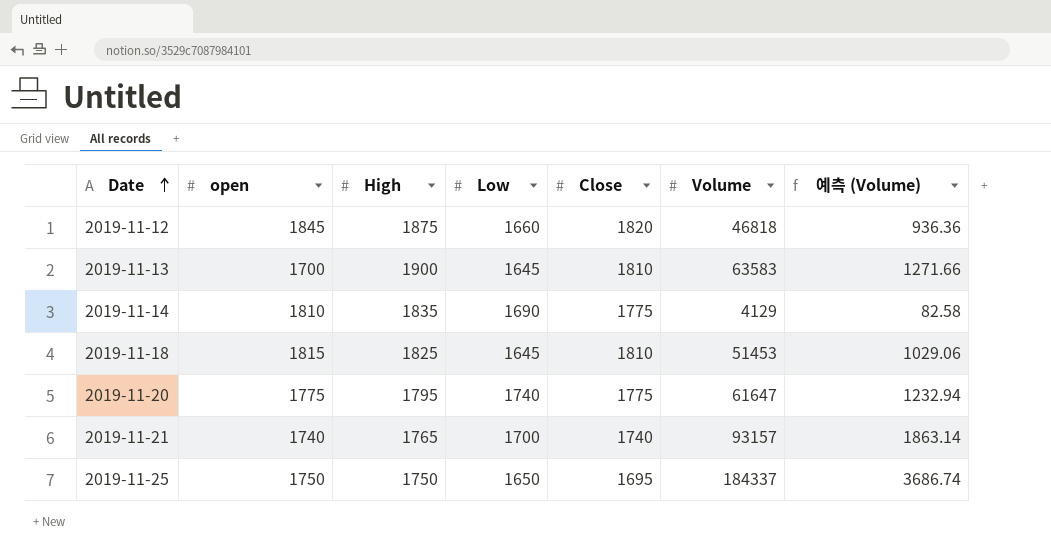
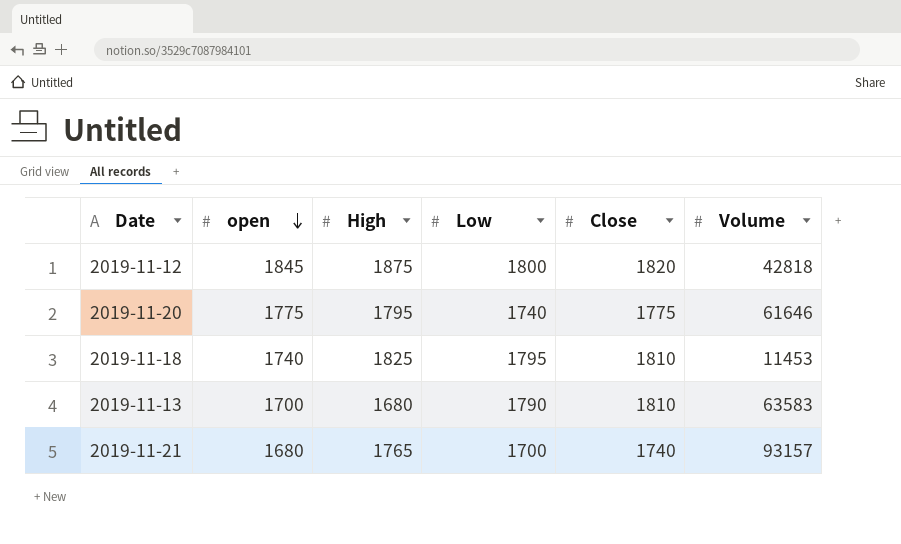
row order: Date ascending -> open descending
column 예측 (Volume) | formula: [Volume] * 0.02 -> none
row 2019-11-14: 1810 | 1835 | 1690 | 1775 | 4129 | 82.58 -> none
row 2019-11-25: 1750 | 1750 | 1650 | 1695 | 184337 | 3686.74 -> none
2019-11-12 | Low: 1660 -> 1800
2019-11-12 | Volume: 46818 -> 42818
2019-11-20 | Volume: 61647 -> 61646
2019-11-18 | open: 1815 -> 1740
2019-11-18 | Low: 1645 -> 1795
2019-11-18 | Volume: 51453 -> 11453
2019-11-13 | High: 1900 -> 1680
2019-11-13 | Low: 1645 -> 1790
2019-11-21 | open: 1740 -> 1680

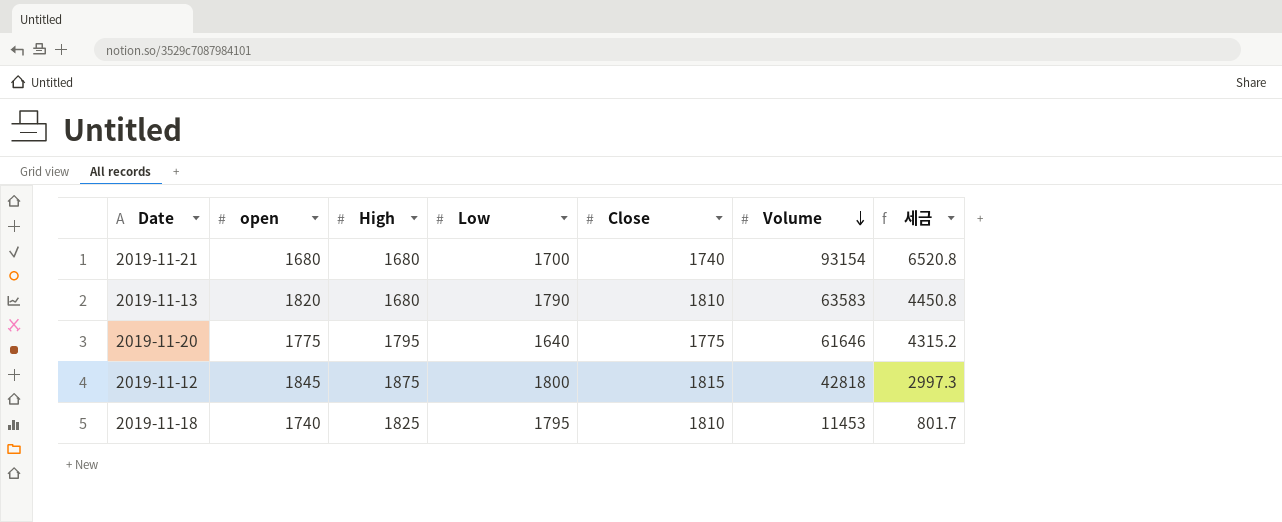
row order: open descending -> Volume descending
column 세금 | formula: none -> [Volume] * 0.07
2019-11-21 | High: 1765 -> 1680
2019-11-21 | Volume: 93157 -> 93154
2019-11-13 | open: 1700 -> 1820
2019-11-20 | Low: 1740 -> 1640
2019-11-12 | Close: 1820 -> 1815

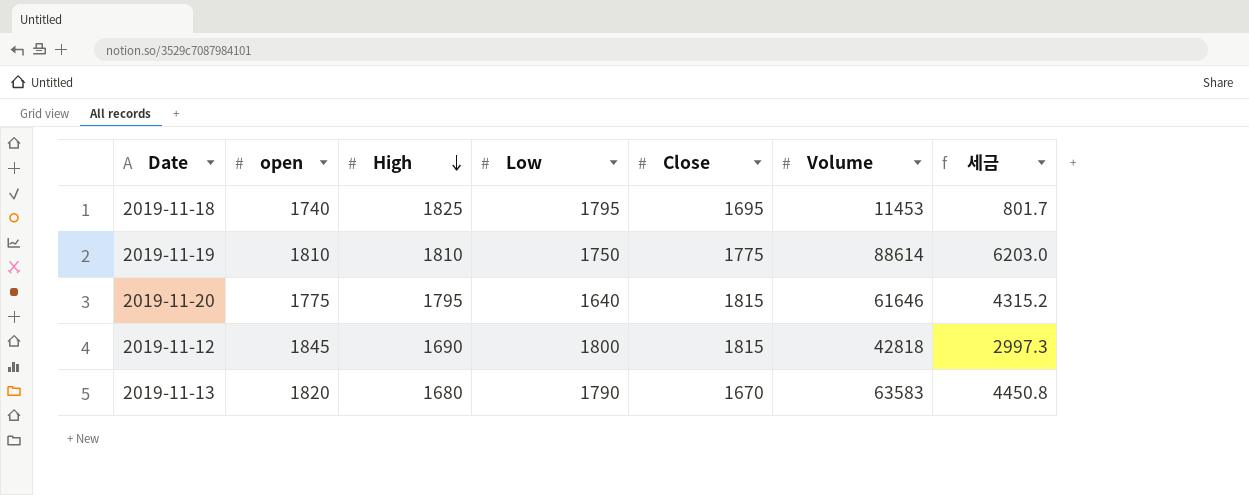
row order: Volume descending -> High descending
row 2019-11-21: 1680 | 1680 | 1700 | 1740 | 93154 | 6520.8 -> none
2019-11-18 | Close: 1810 -> 1695
row 2019-11-19: none -> 1810 | 1810 | 1750 | 1775 | 88614 | 6203.0
2019-11-20 | Close: 1775 -> 1815
2019-11-12 | High: 1875 -> 1690
2019-11-13 | Close: 1810 -> 1670

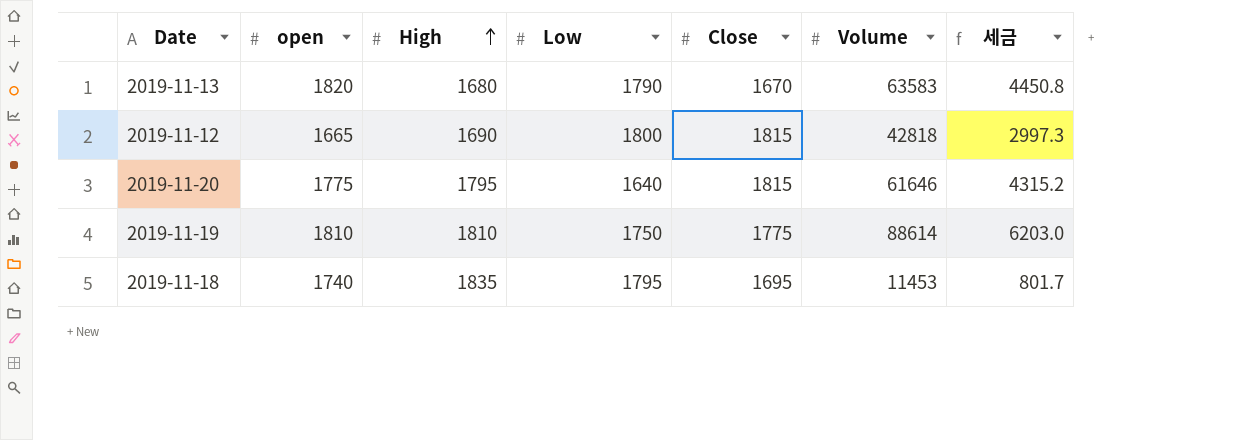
row order: High descending -> High ascending
2019-11-12 | open: 1845 -> 1665
2019-11-18 | High: 1825 -> 1835

